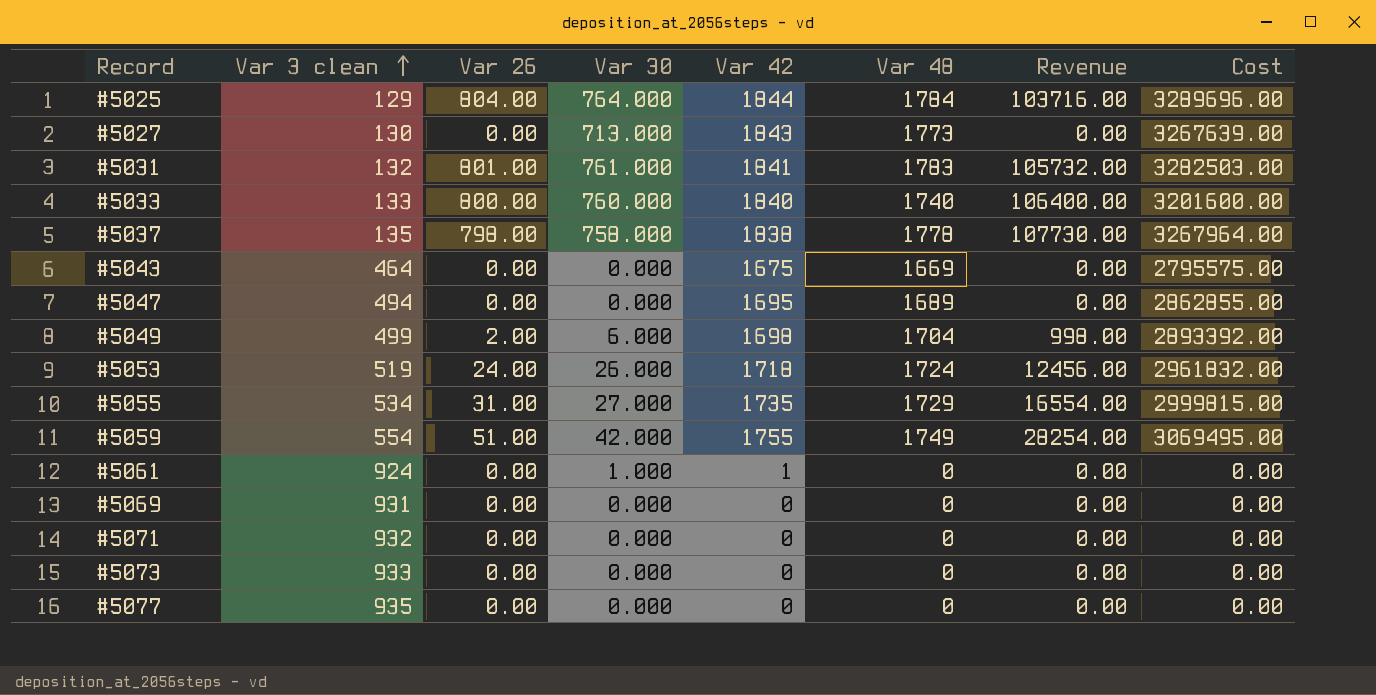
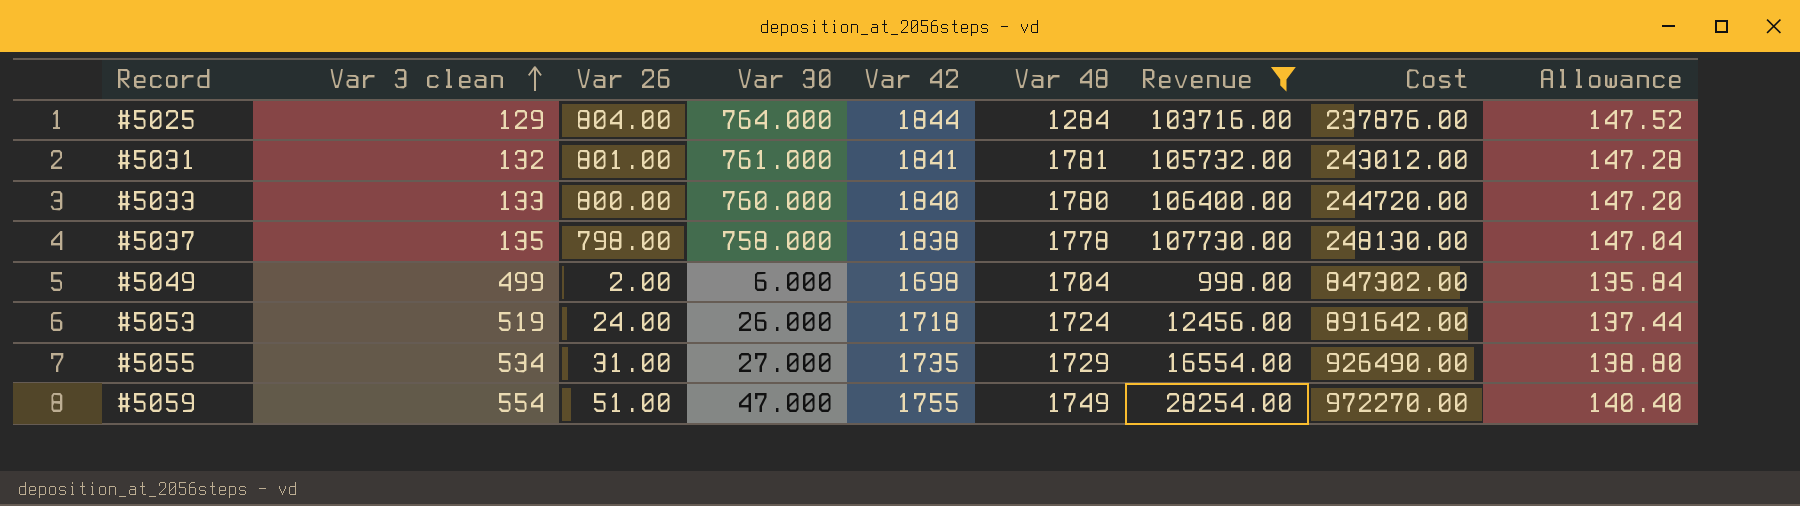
filter: none -> Revenue != 0.00
column Cost | formula: [Var 42] * [Var 48] -> [Var 3 clean] * [Var 42]
column Allowance | formula: none -> [Var 42] * 0.08
#5025 | Var 48: 1784 -> 1284
#5031 | Var 48: 1783 -> 1781
#5033 | Var 48: 1740 -> 1780
#5059 | Var 30: 42.000 -> 47.000

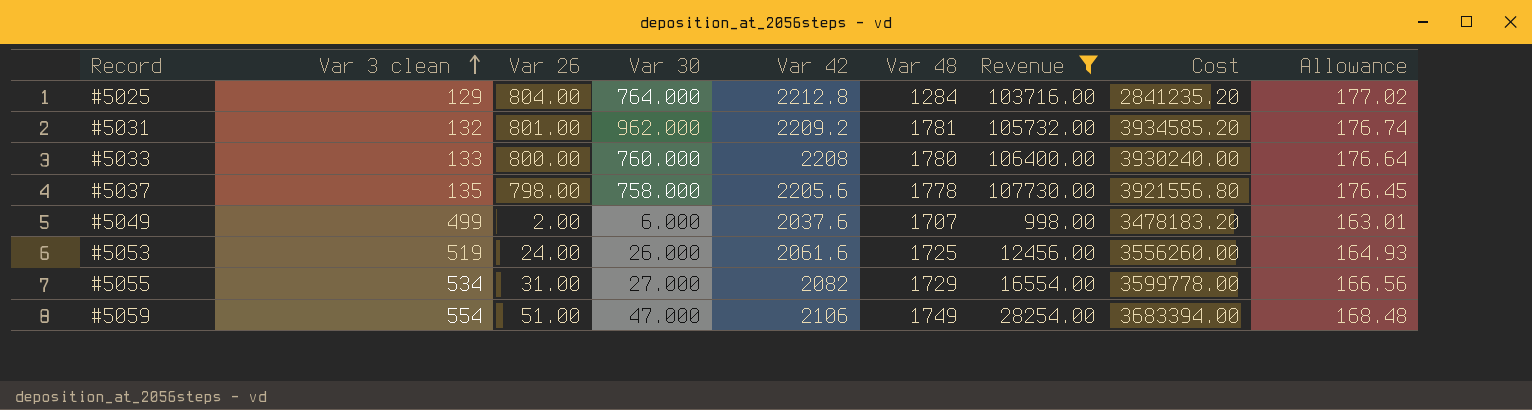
column Cost | formula: [Var 3 clean] * [Var 42] -> [Var 42] * [Var 48]
#5025 | Var 42: 1844 -> 2212.8
#5025 | Allowance: 147.52 -> 177.02
#5031 | Var 30: 761.000 -> 962.000
#5031 | Var 42: 1841 -> 2209.2
#5031 | Allowance: 147.28 -> 176.74
#5033 | Var 42: 1840 -> 2208
#5033 | Allowance: 147.20 -> 176.64
#5037 | Var 42: 1838 -> 2205.6
#5037 | Allowance: 147.04 -> 176.45
#5049 | Var 42: 1698 -> 2037.6
#5049 | Var 48: 1704 -> 1707
#5049 | Allowance: 135.84 -> 163.01
#5053 | Var 42: 1718 -> 2061.6
#5053 | Var 48: 1724 -> 1725
#5053 | Allowance: 137.44 -> 164.93
#5055 | Var 42: 1735 -> 2082
#5055 | Allowance: 138.80 -> 166.56
#5059 | Var 42: 1755 -> 2106
#5059 | Allowance: 140.40 -> 168.48

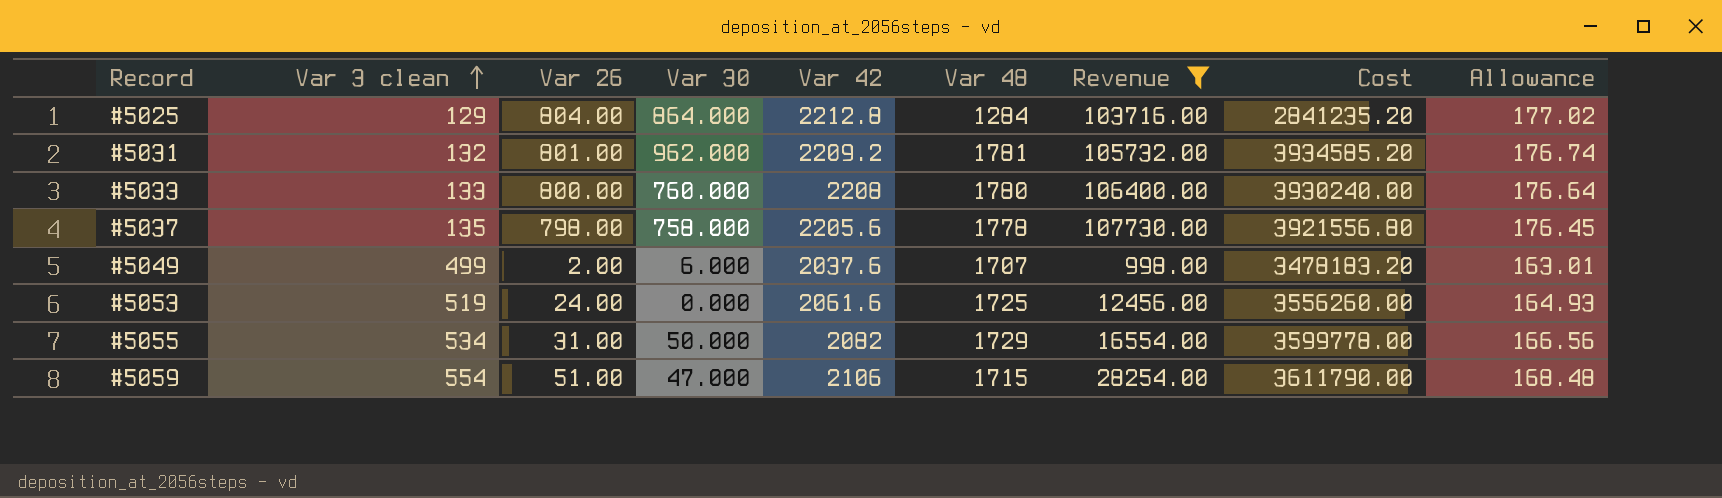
#5025 | Var 30: 764.000 -> 864.000
#5053 | Var 30: 26.000 -> 0.000
#5055 | Var 30: 27.000 -> 50.000
#5059 | Var 48: 1749 -> 1715
#5059 | Cost: 3683394.00 -> 3611790.00

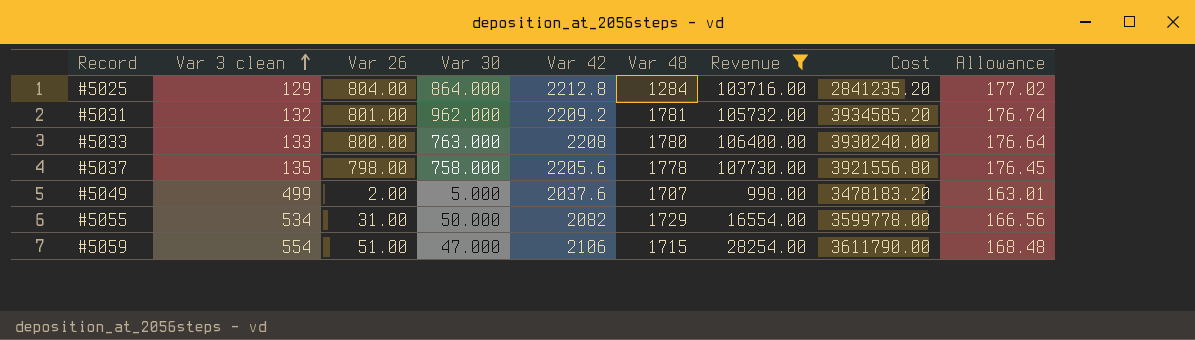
row #5053: 519 | 24.00 | 0.000 | 2061.6 | 1725 | 12456.00 | 3556260.00 | 164.93 -> none
#5033 | Var 30: 760.000 -> 763.000
#5049 | Var 30: 6.000 -> 5.000

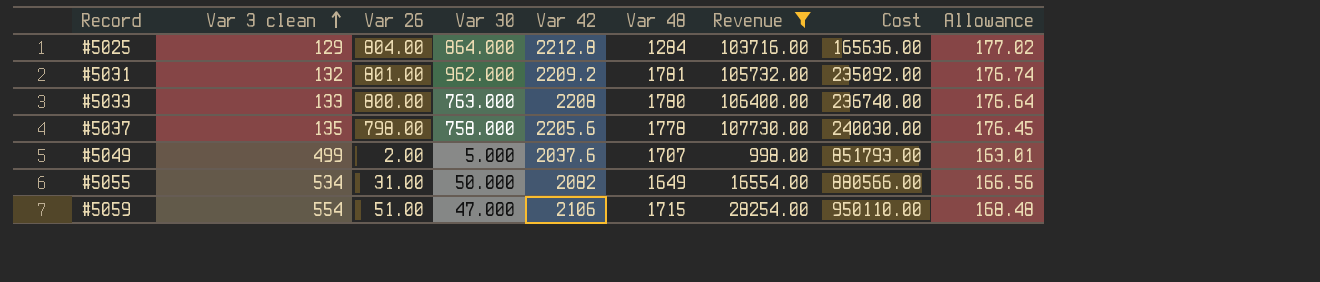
column Cost | formula: [Var 42] * [Var 48] -> [Var 3 clean] * [Var 48]
#5055 | Var 48: 1729 -> 1649

